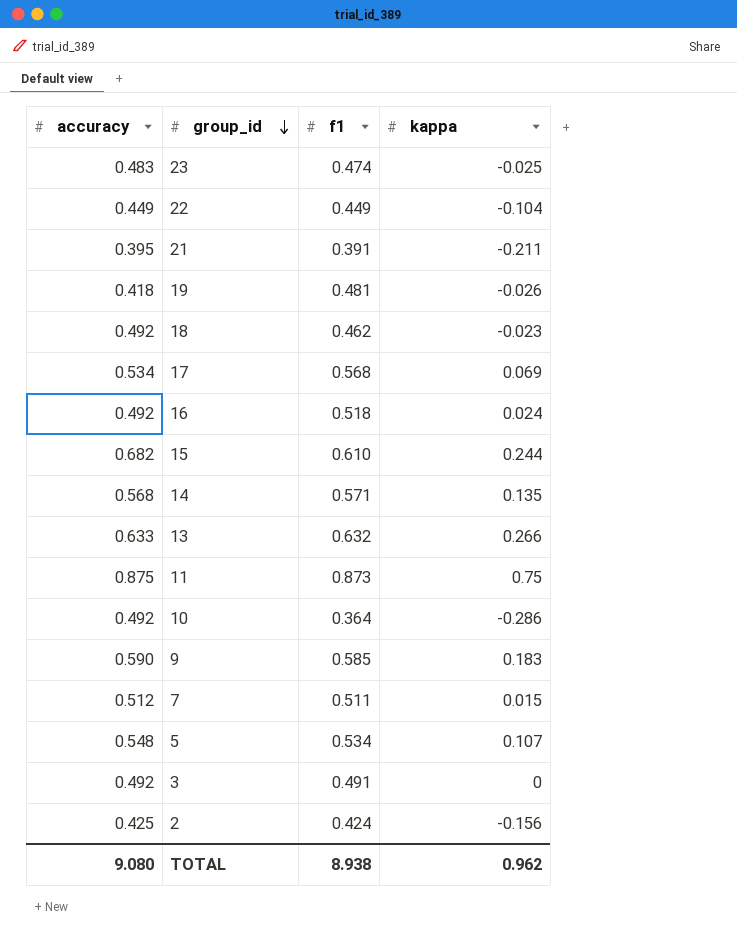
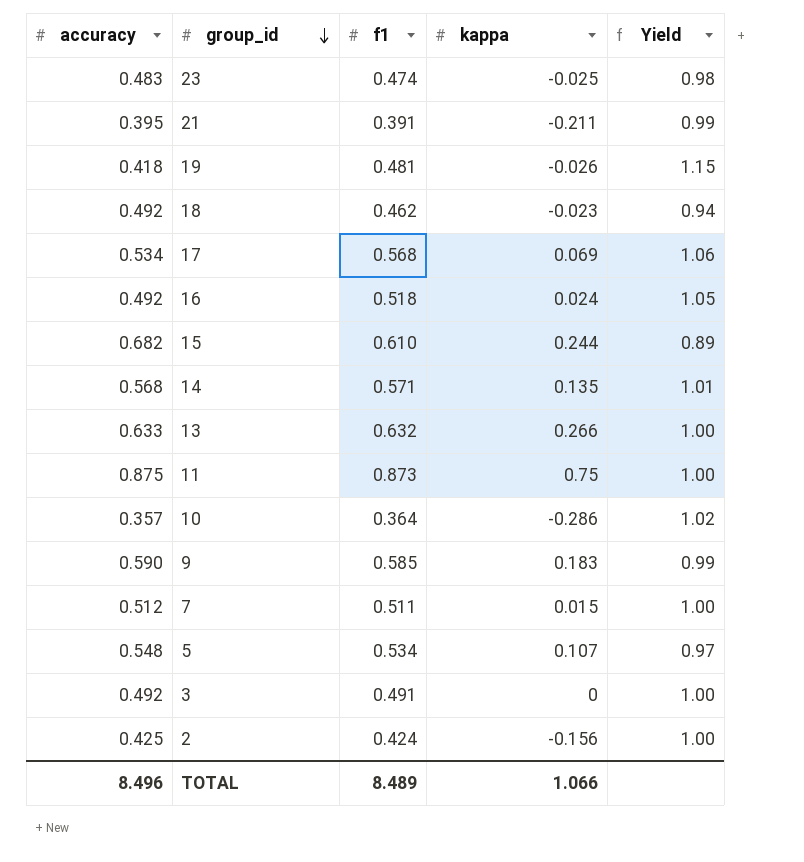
column Yield | formula: none -> [f1] / [accuracy]
row 22: 0.449 | 0.449 | -0.104 -> none
10 | accuracy: 0.492 -> 0.357
TOTAL | accuracy: 9.080 -> 8.496
TOTAL | f1: 8.938 -> 8.489
TOTAL | kappa: 0.962 -> 1.066

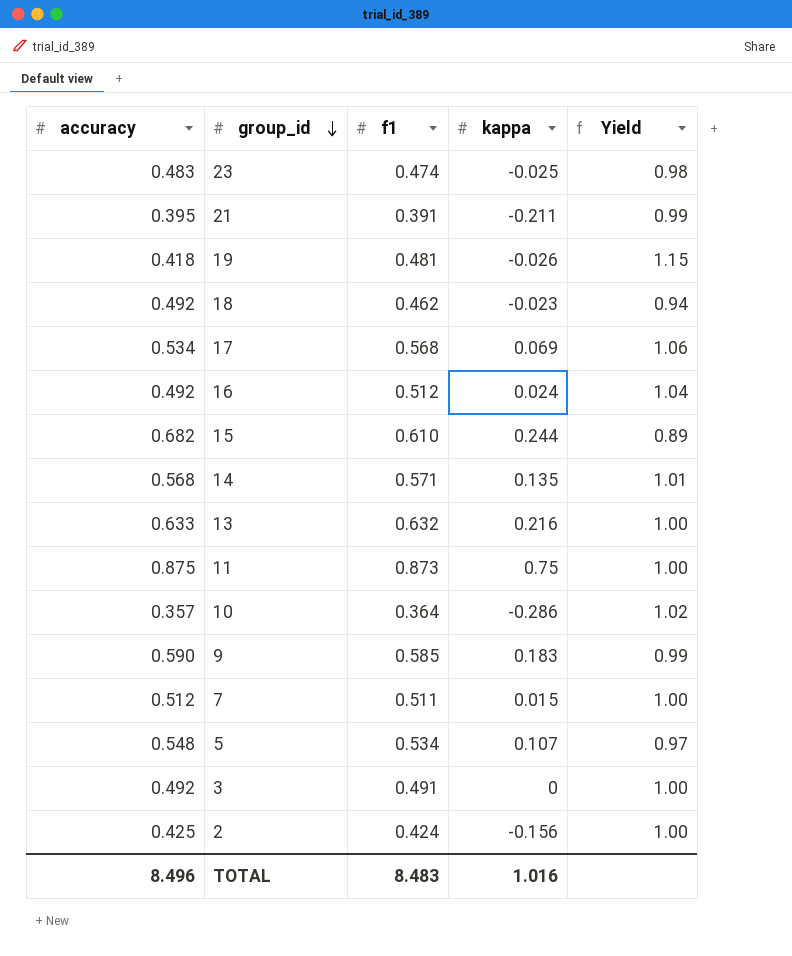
16 | f1: 0.518 -> 0.512
16 | Yield: 1.05 -> 1.04
13 | kappa: 0.266 -> 0.216
TOTAL | f1: 8.489 -> 8.483
TOTAL | kappa: 1.066 -> 1.016

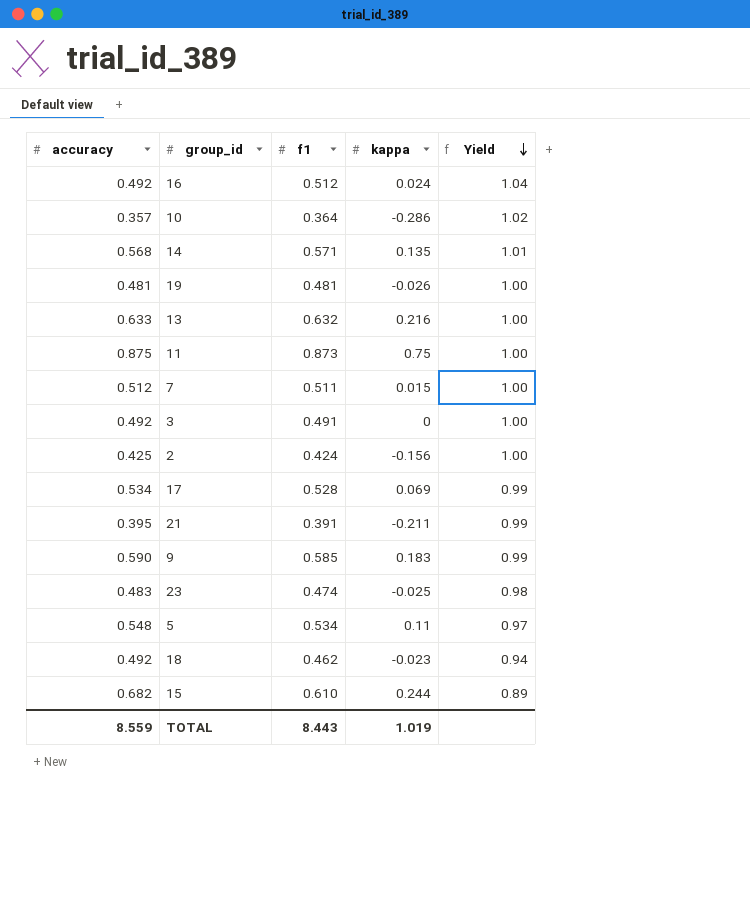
row order: group_id descending -> Yield descending
19 | accuracy: 0.418 -> 0.481
19 | Yield: 1.15 -> 1.00
17 | f1: 0.568 -> 0.528
17 | Yield: 1.06 -> 0.99
5 | kappa: 0.107 -> 0.11
TOTAL | accuracy: 8.496 -> 8.559
TOTAL | f1: 8.483 -> 8.443
TOTAL | kappa: 1.016 -> 1.019

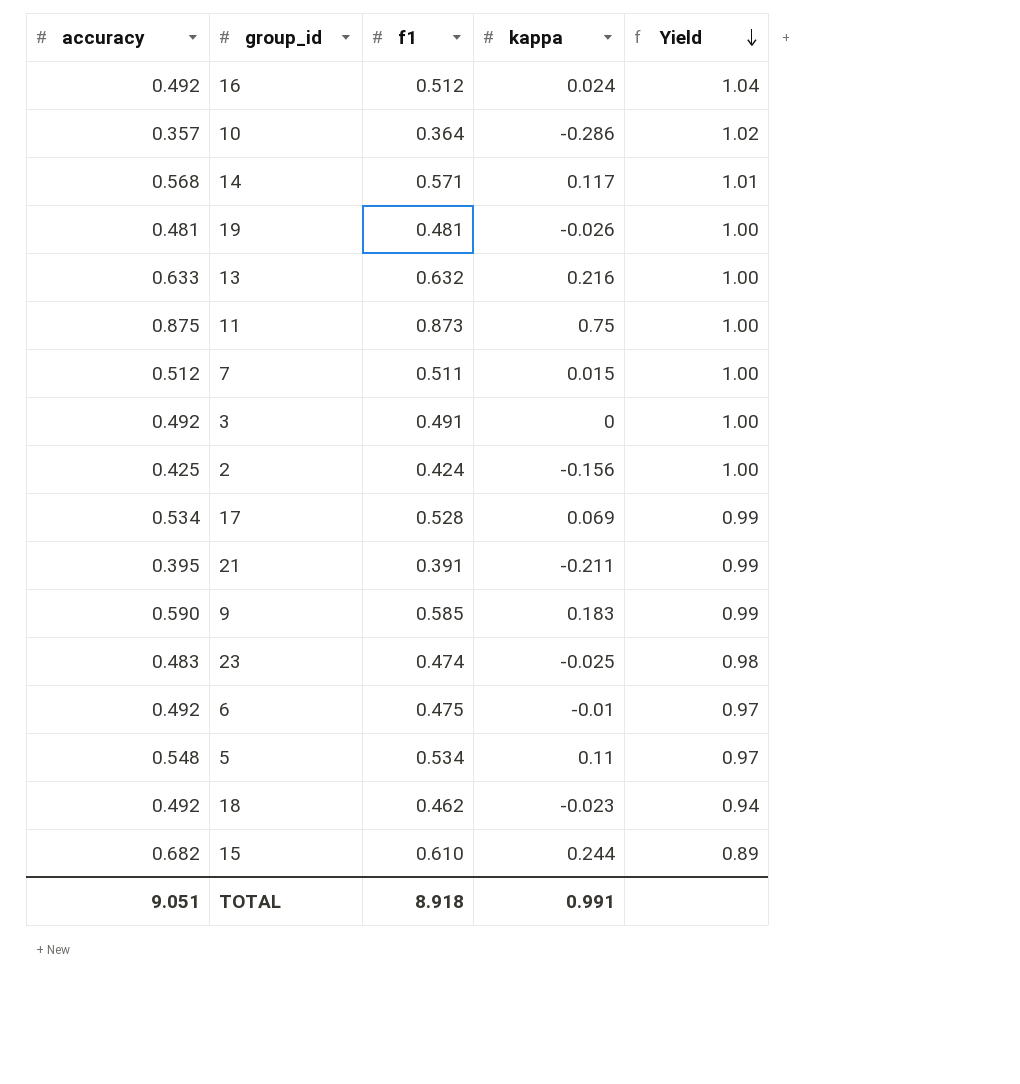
14 | kappa: 0.135 -> 0.117
row 6: none -> 0.492 | 0.475 | -0.01 | 0.97
TOTAL | accuracy: 8.559 -> 9.051
TOTAL | f1: 8.443 -> 8.918
TOTAL | kappa: 1.019 -> 0.991

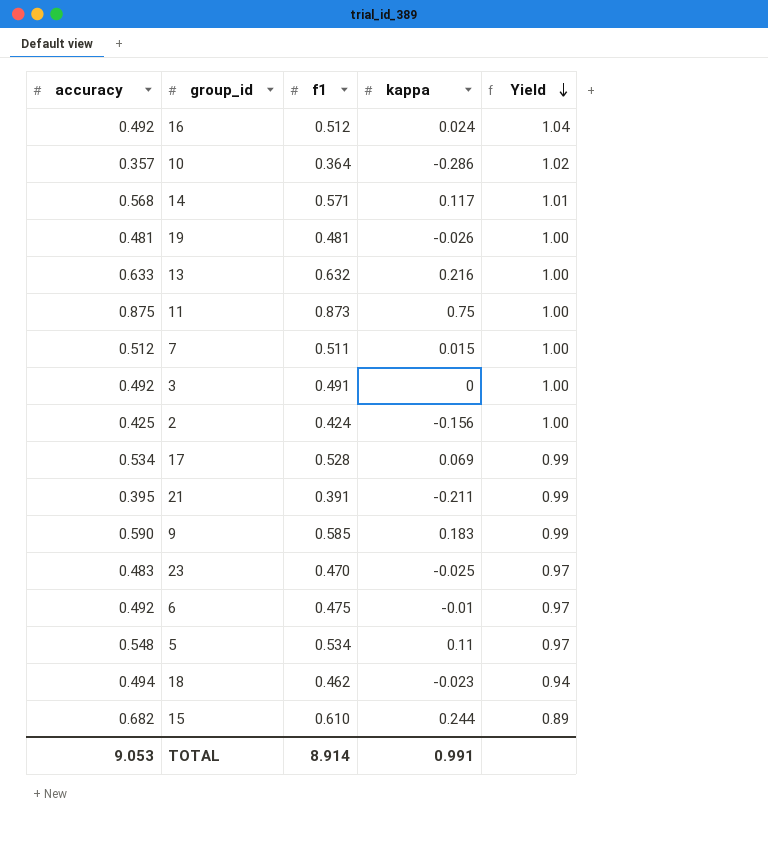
23 | f1: 0.474 -> 0.470
23 | Yield: 0.98 -> 0.97
18 | accuracy: 0.492 -> 0.494
TOTAL | accuracy: 9.051 -> 9.053
TOTAL | f1: 8.918 -> 8.914

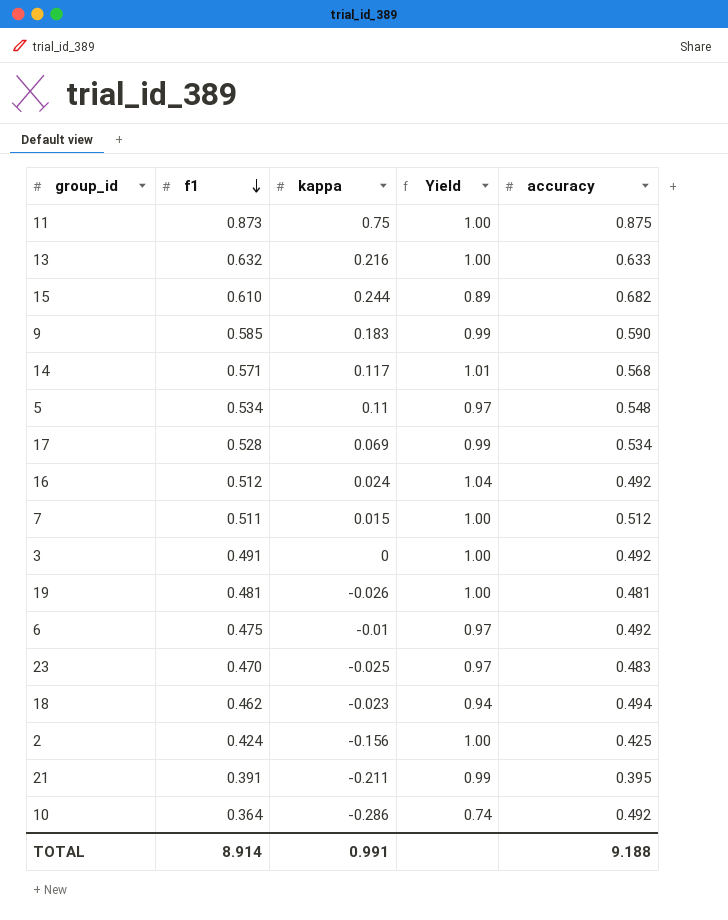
row order: Yield descending -> f1 descending
column accuracy | position: 1 -> 5
10 | Yield: 1.02 -> 0.74
10 | accuracy: 0.357 -> 0.492
TOTAL | accuracy: 9.053 -> 9.188

